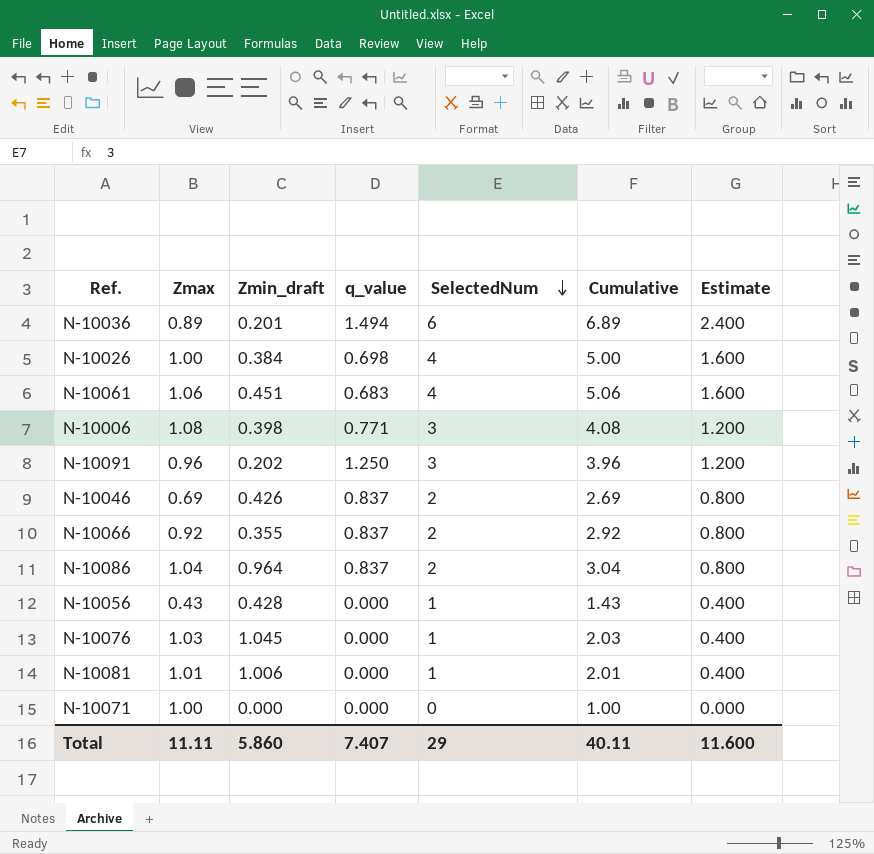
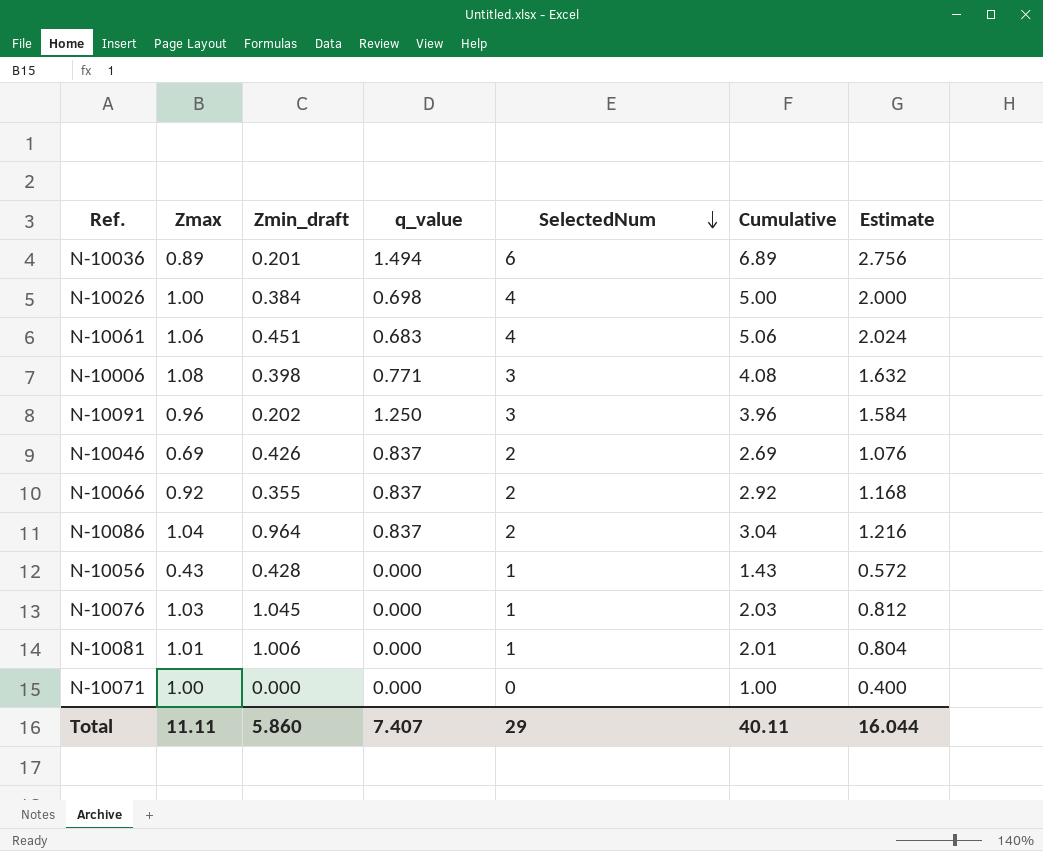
column Estimate | formula: [SelectedNum] * 0.4 -> [Cumulative] * 0.4
Total | Estimate: 11.600 -> 16.044

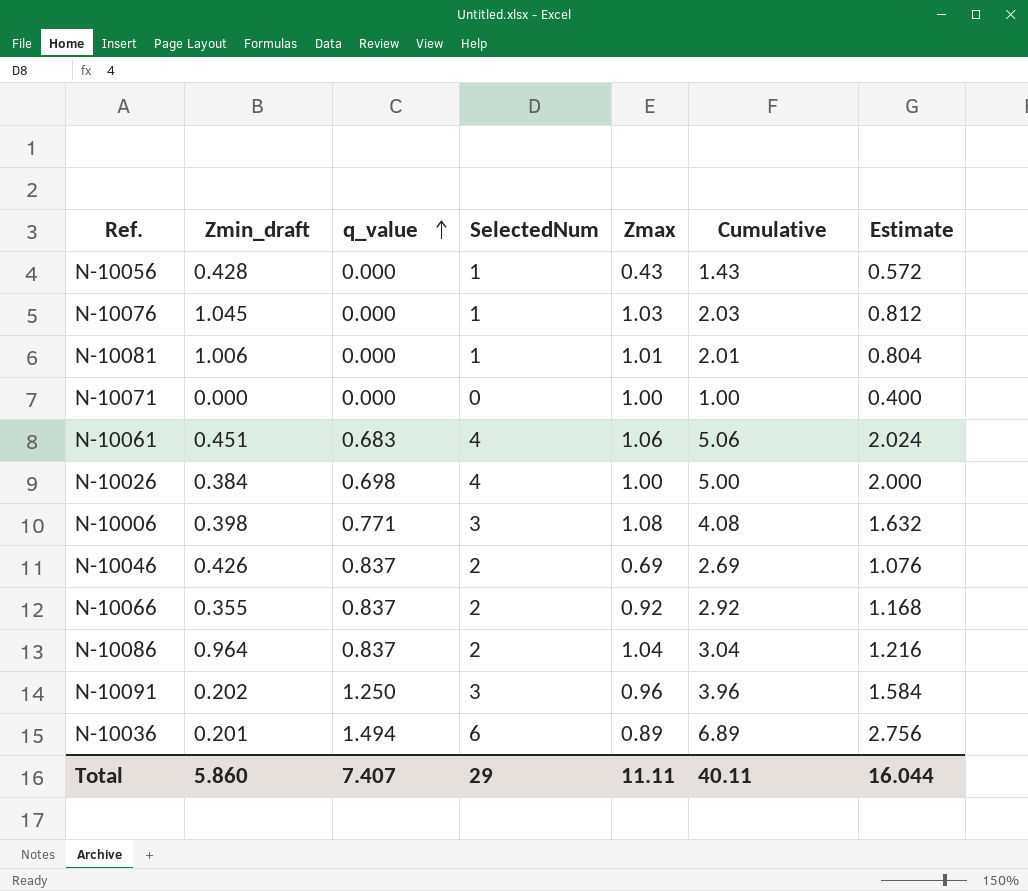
row order: SelectedNum descending -> q_value ascending
column Zmax | position: 2 -> 5

